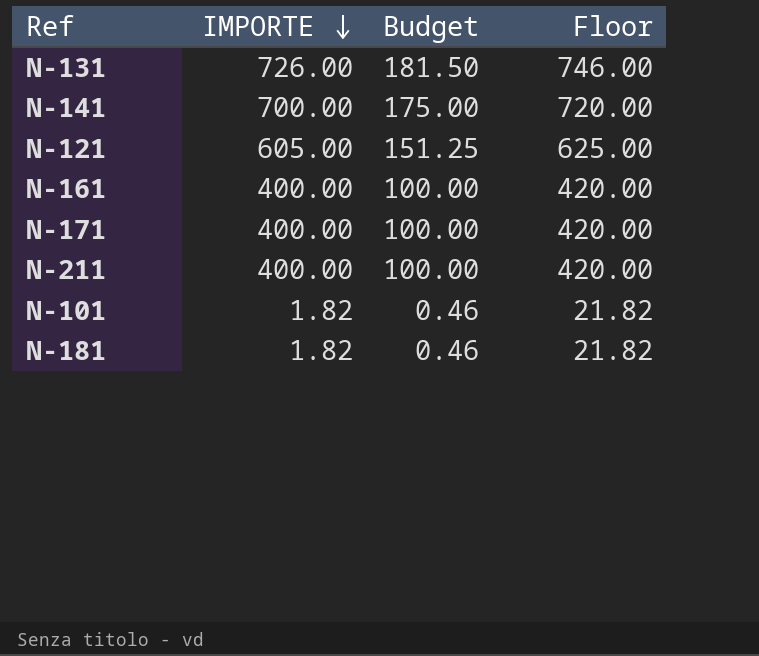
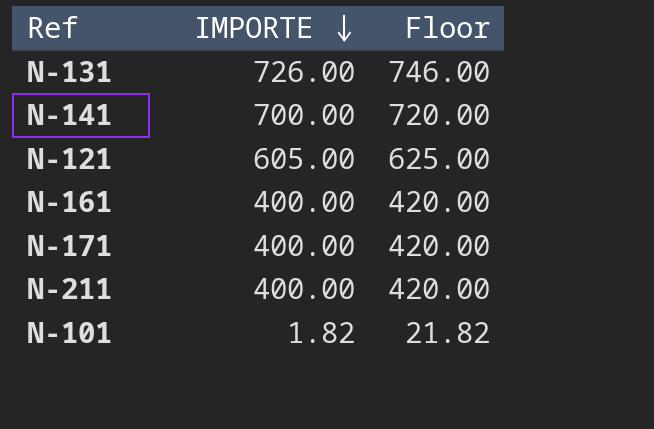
column Budget | formula: [IMPORTE] * 0.25 -> none
row N-181: 1.82 | 0.46 | 21.82 -> none

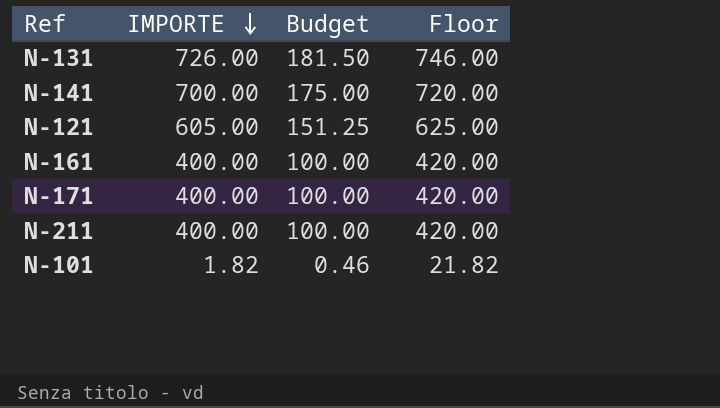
column Budget | formula: none -> [IMPORTE] * 0.25

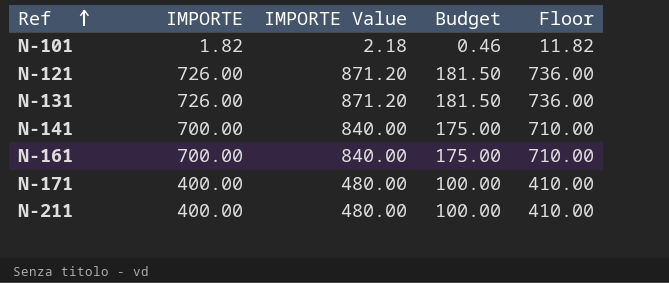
row order: IMPORTE descending -> Ref ascending
column IMPORTE Value | formula: none -> [IMPORTE] * 1.2
column Floor | formula: [IMPORTE] + 20 -> [IMPORTE] + 10
N-121 | IMPORTE: 605.00 -> 726.00
N-121 | Budget: 151.25 -> 181.50
N-161 | IMPORTE: 400.00 -> 700.00
N-161 | Budget: 100.00 -> 175.00

